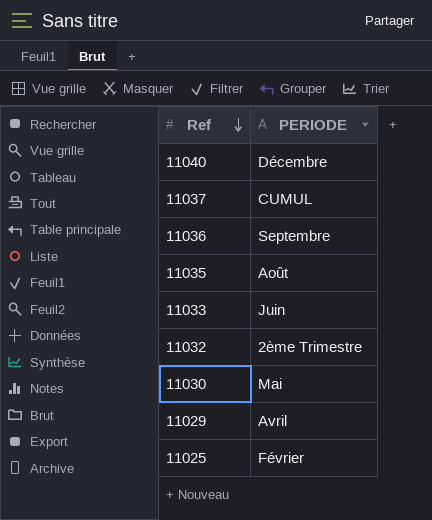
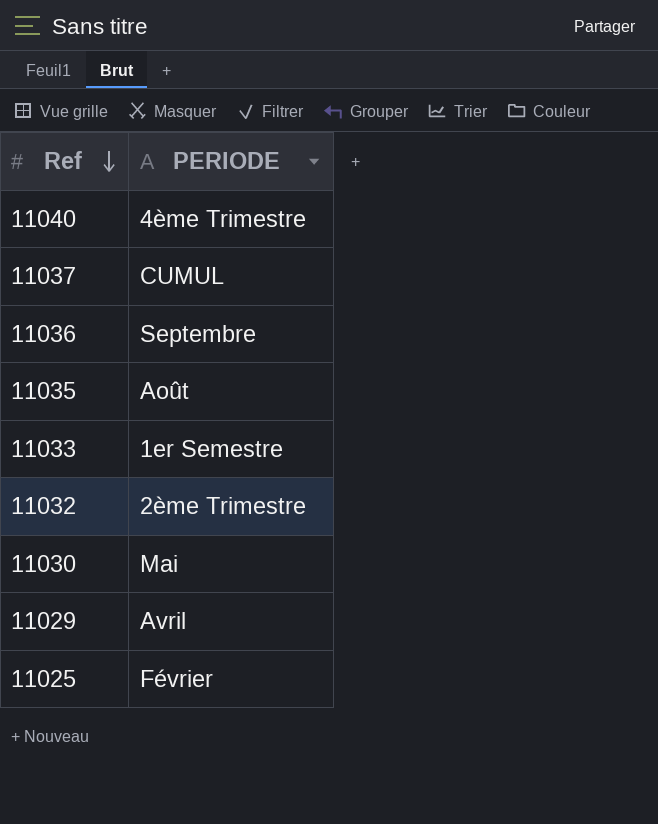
11040 | PERIODE: Décembre -> 4ème Trimestre
11033 | PERIODE: Juin -> 1er Semestre

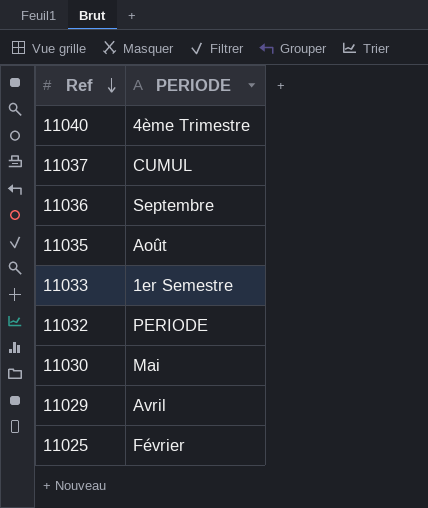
11032 | PERIODE: 2ème Trimestre -> PERIODE

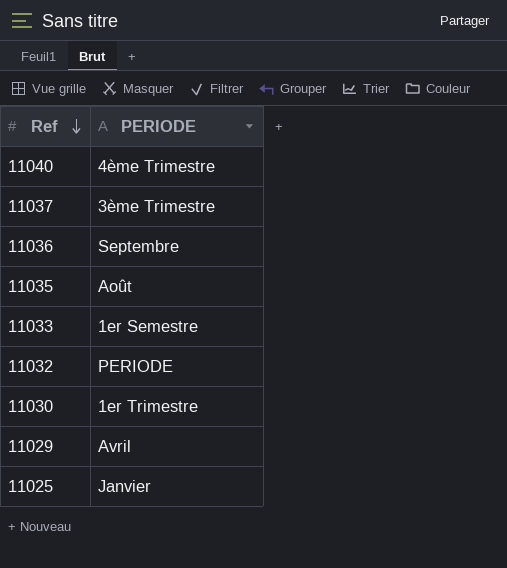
11037 | PERIODE: CUMUL -> 3ème Trimestre
11030 | PERIODE: Mai -> 1er Trimestre
11025 | PERIODE: Février -> Janvier

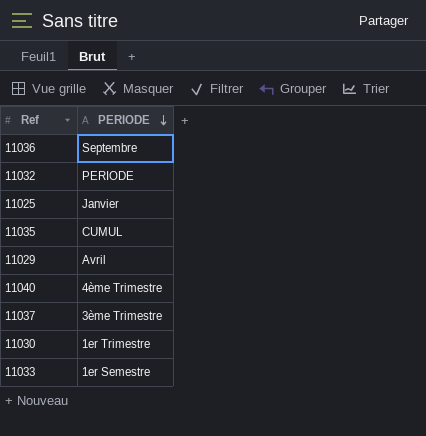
row order: Ref descending -> PERIODE descending
11035 | PERIODE: Août -> CUMUL

